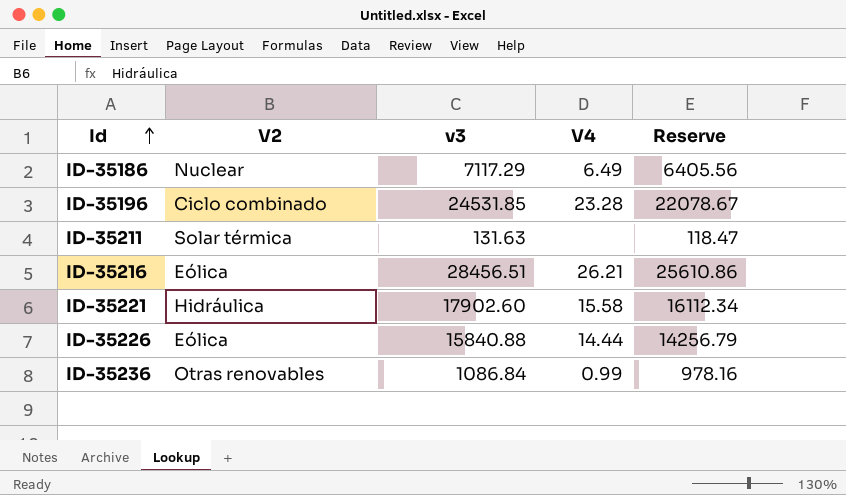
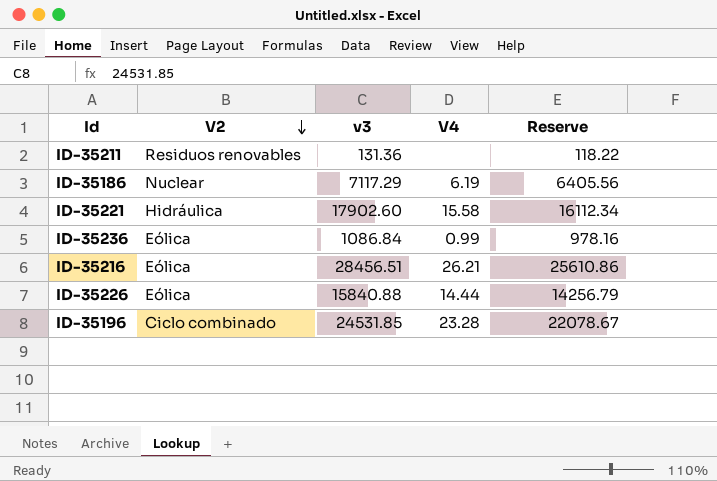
row order: Id ascending -> V2 descending
ID-35211 | V2: Solar térmica -> Residuos renovables
ID-35211 | v3: 131.63 -> 131.36
ID-35211 | Reserve: 118.47 -> 118.22
ID-35186 | V4: 6.49 -> 6.19
ID-35236 | V2: Otras renovables -> Eólica

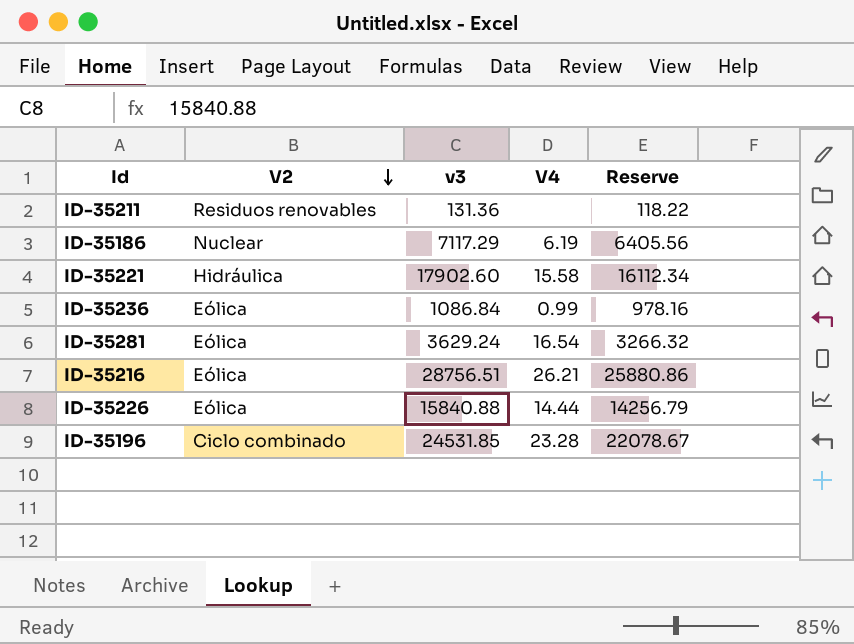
row ID-35281: none -> Eólica | 3629.24 | 16.54 | 3266.32
ID-35216 | v3: 28456.51 -> 28756.51
ID-35216 | Reserve: 25610.86 -> 25880.86

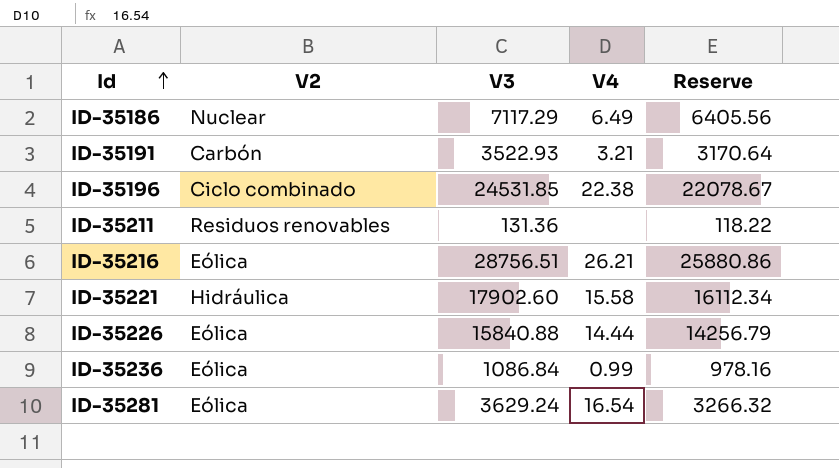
row order: V2 descending -> Id ascending
column name: v3 -> V3
ID-35186 | V4: 6.19 -> 6.49
row ID-35191: none -> Carbón | 3522.93 | 3.21 | 3170.64
ID-35196 | V4: 23.28 -> 22.38

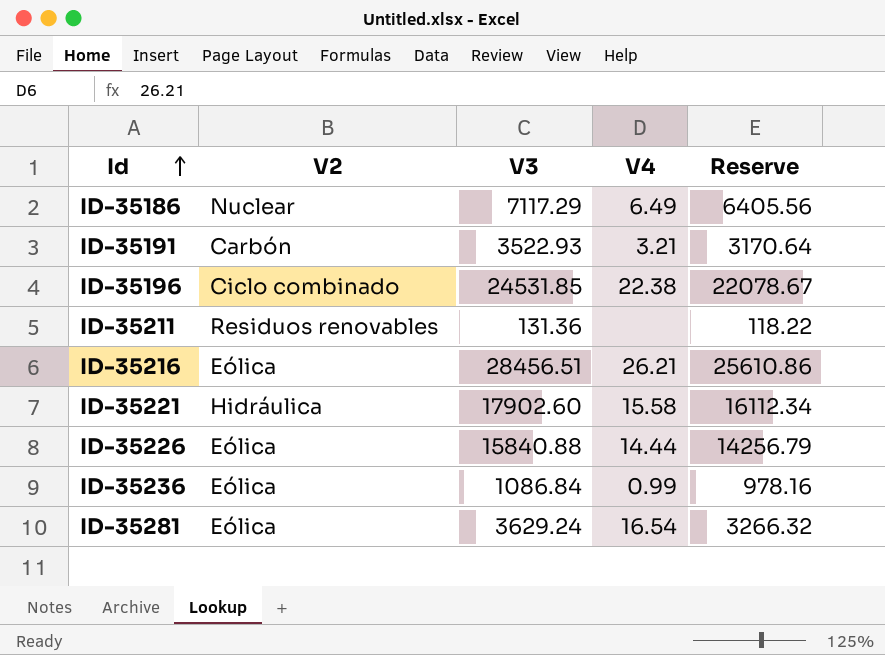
ID-35216 | V3: 28756.51 -> 28456.51
ID-35216 | Reserve: 25880.86 -> 25610.86

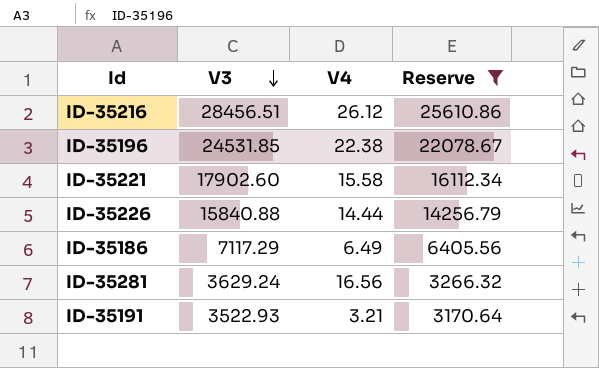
filter: none -> Reserve >= 3170.64
row order: Id ascending -> V3 descending
column V2 | position: 2 -> none
ID-35216 | V4: 26.21 -> 26.12
ID-35281 | V4: 16.54 -> 16.56

